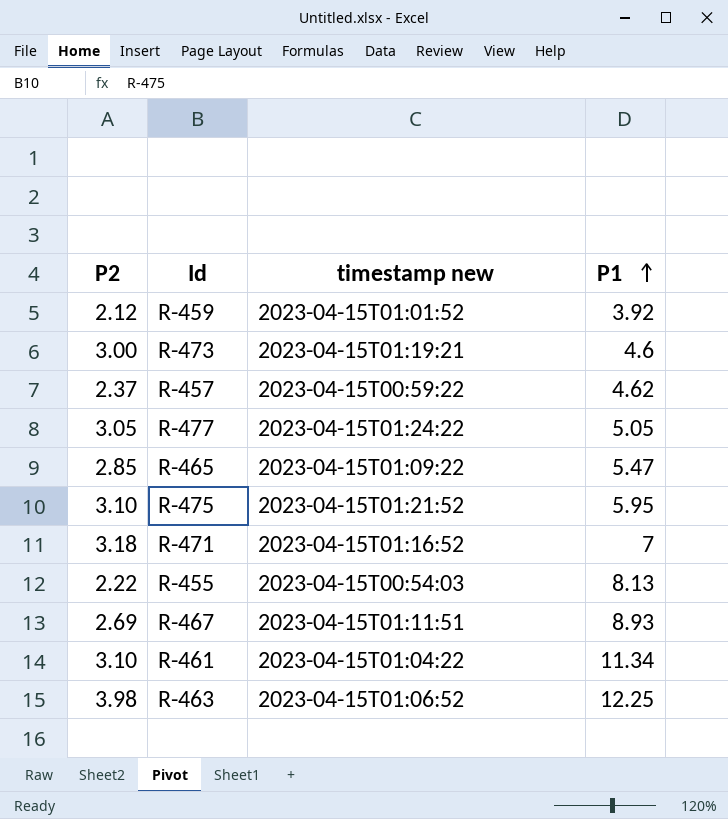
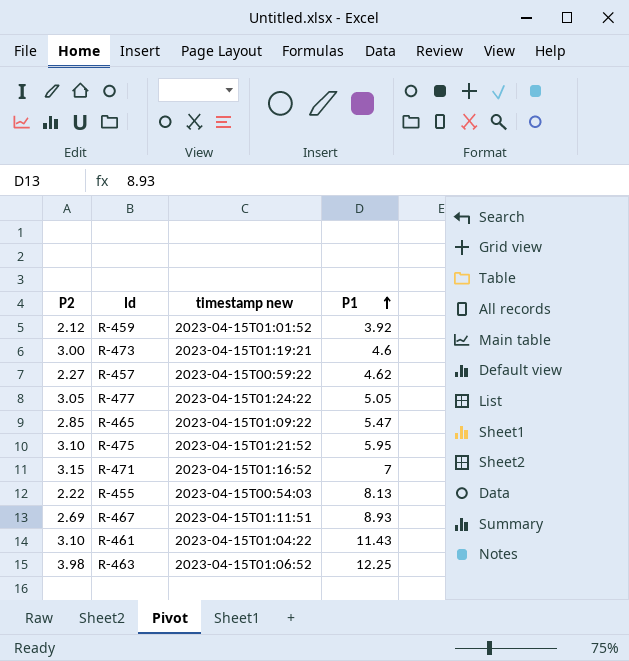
R-457 | P2: 2.37 -> 2.27
R-471 | P2: 3.18 -> 3.15
R-461 | P1: 11.34 -> 11.43

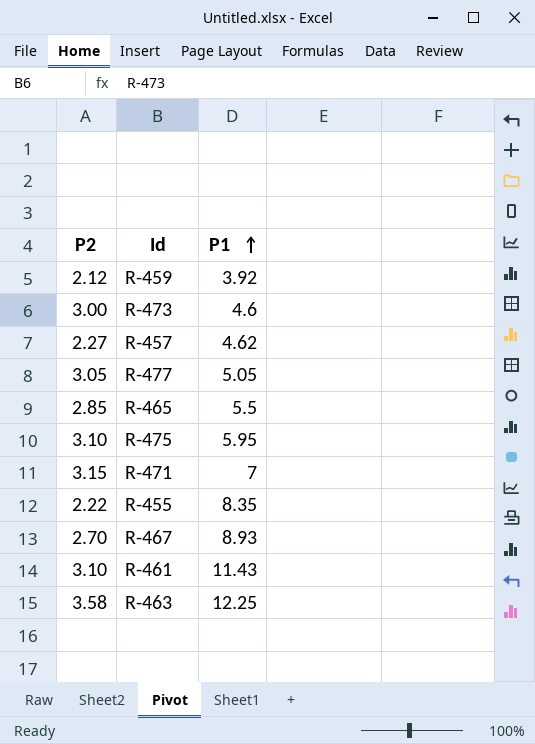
column timestamp new | position: 3 -> none
R-465 | P1: 5.47 -> 5.5
R-455 | P1: 8.13 -> 8.35
R-467 | P2: 2.69 -> 2.70
R-463 | P2: 3.98 -> 3.58

